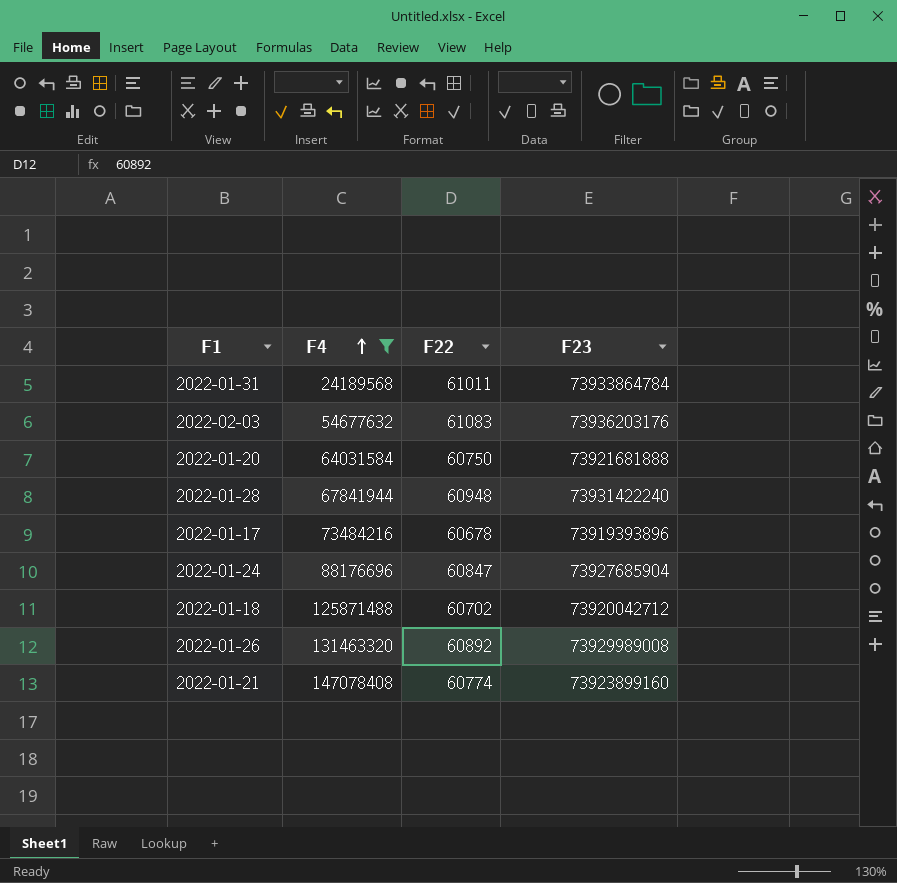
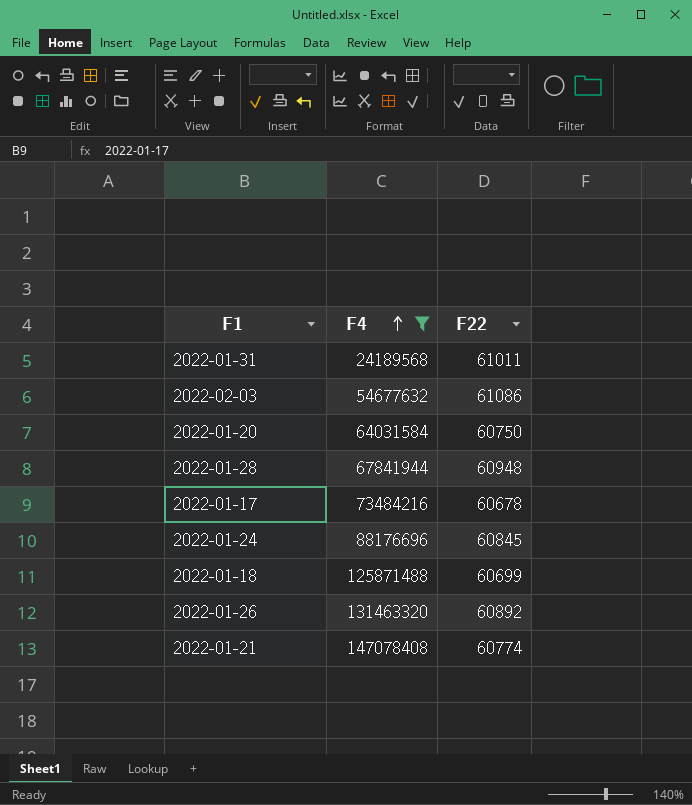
column F23 | position: 4 -> none
2022-02-03 | F22: 61083 -> 61086
2022-01-24 | F22: 60847 -> 60845
2022-01-18 | F22: 60702 -> 60699

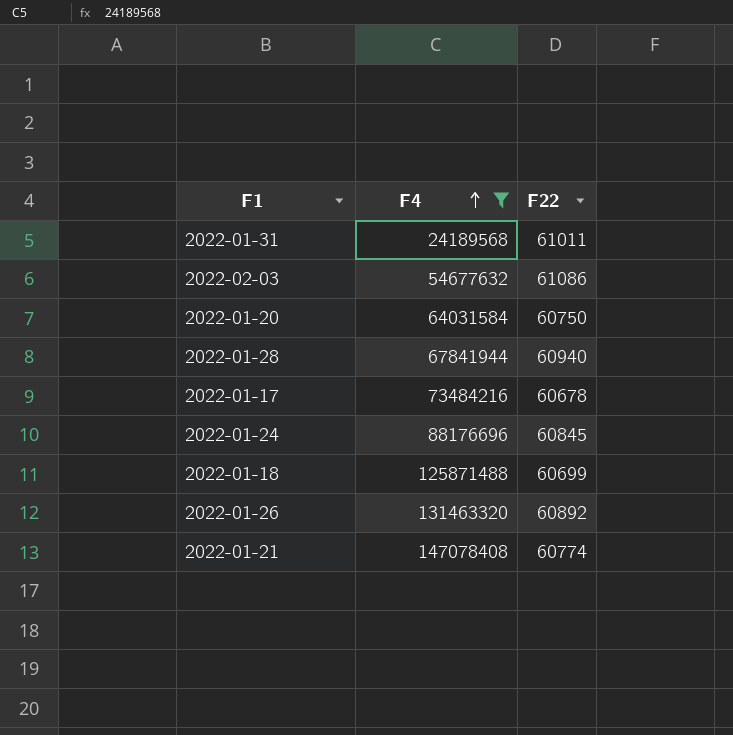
2022-01-28 | F22: 60948 -> 60940

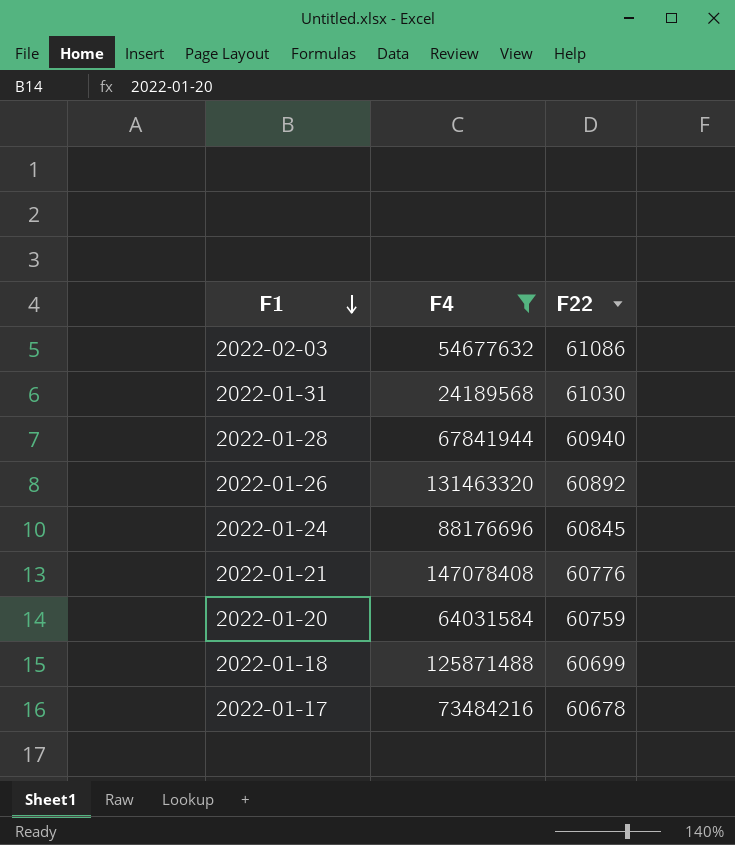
row order: F4 ascending -> F1 descending
2022-01-31 | F22: 61011 -> 61030
2022-01-21 | F22: 60774 -> 60776
2022-01-20 | F22: 60750 -> 60759

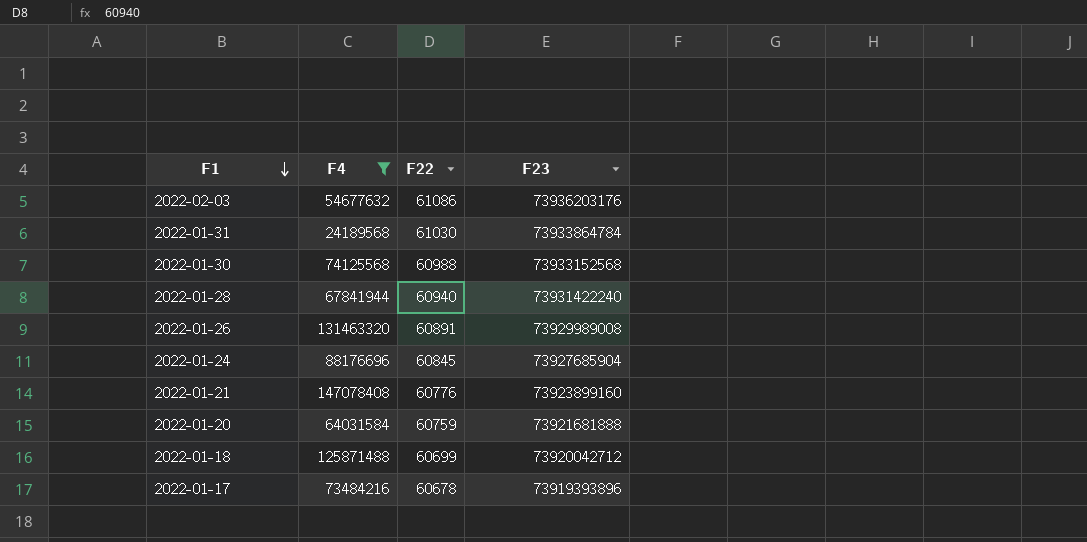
column F23 | position: none -> 4
row 2022-01-30: none -> 74125568 | 60988 | 73933152568
2022-01-26 | F22: 60892 -> 60891

